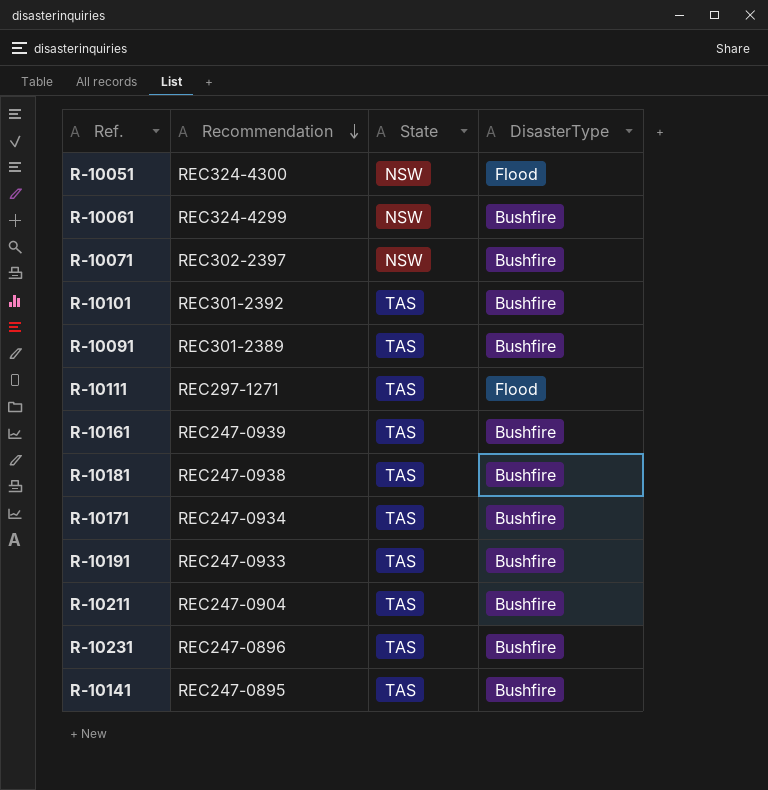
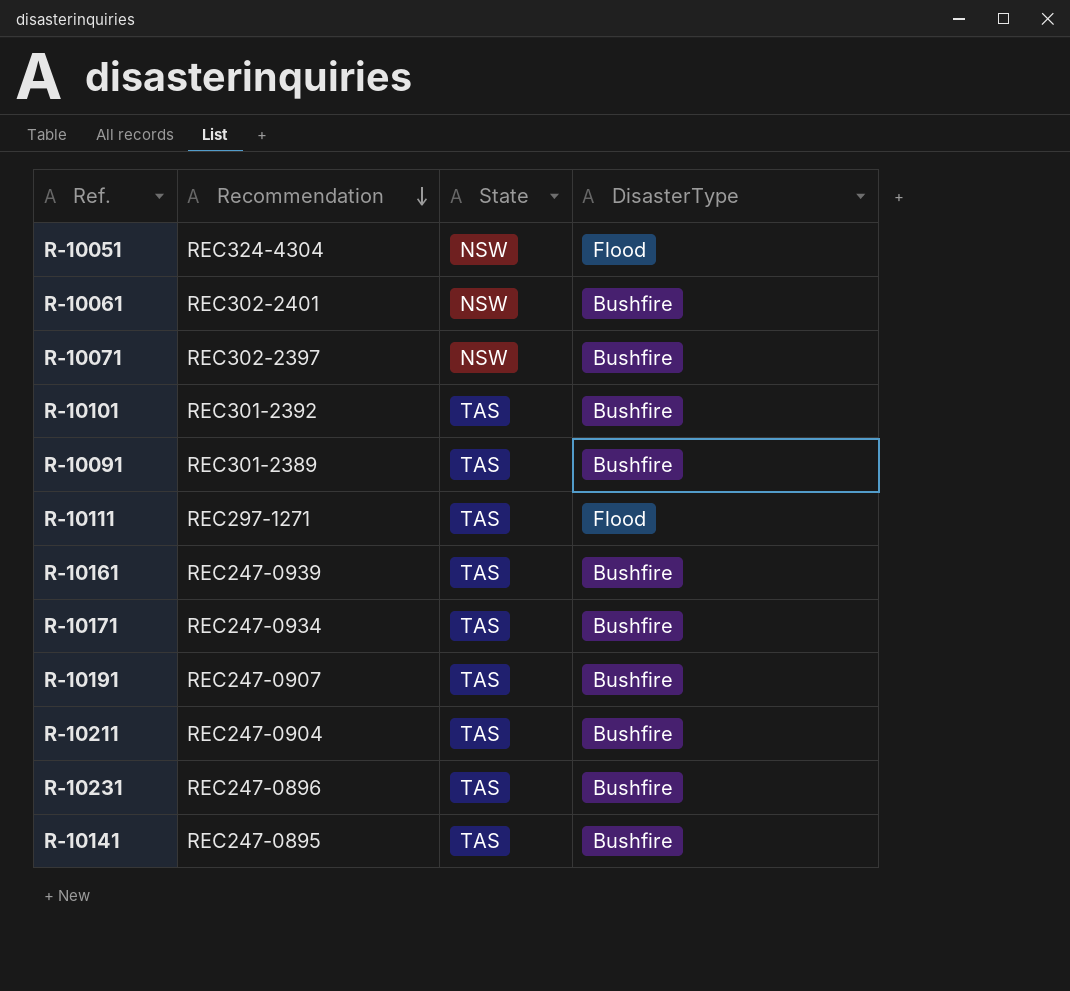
row R-10181: REC247-0938 | TAS | Bushfire -> none
R-10051 | Recommendation: REC324-4300 -> REC324-4304
R-10061 | Recommendation: REC324-4299 -> REC302-2401
R-10191 | Recommendation: REC247-0933 -> REC247-0907

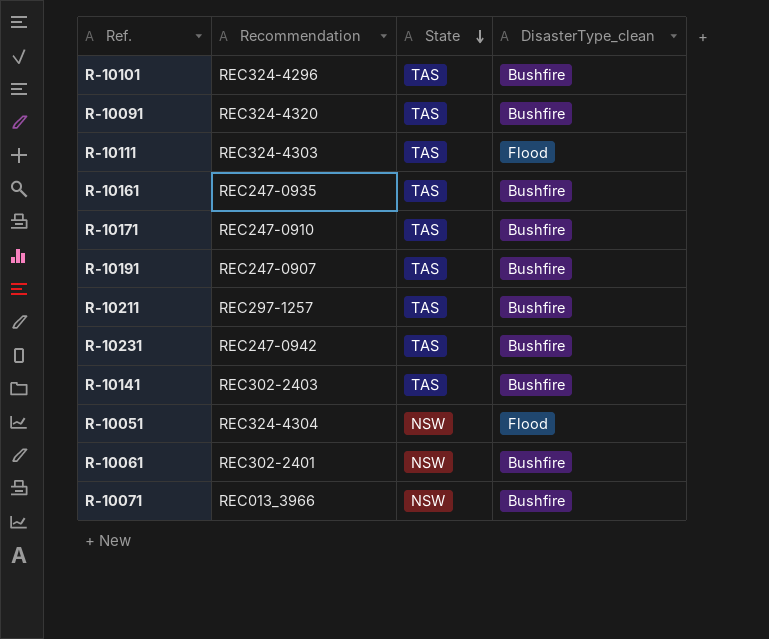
row order: Recommendation descending -> State descending
column name: DisasterType -> DisasterType_clean
R-10101 | Recommendation: REC301-2392 -> REC324-4296
R-10091 | Recommendation: REC301-2389 -> REC324-4320
R-10111 | Recommendation: REC297-1271 -> REC324-4303
R-10161 | Recommendation: REC247-0939 -> REC247-0935
R-10171 | Recommendation: REC247-0934 -> REC247-0910
R-10211 | Recommendation: REC247-0904 -> REC297-1257
R-10231 | Recommendation: REC247-0896 -> REC247-0942
R-10141 | Recommendation: REC247-0895 -> REC302-2403
R-10071 | Recommendation: REC302-2397 -> REC013_3966

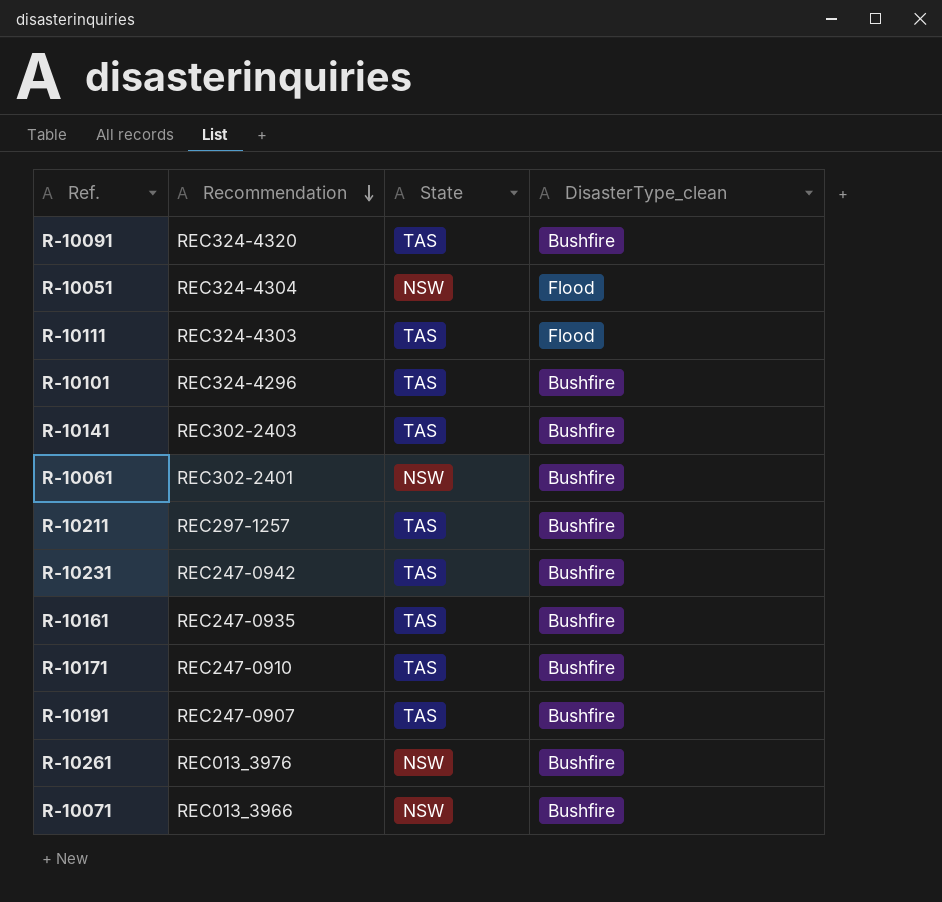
row order: State descending -> Recommendation descending
row R-10261: none -> REC013_3976 | NSW | Bushfire

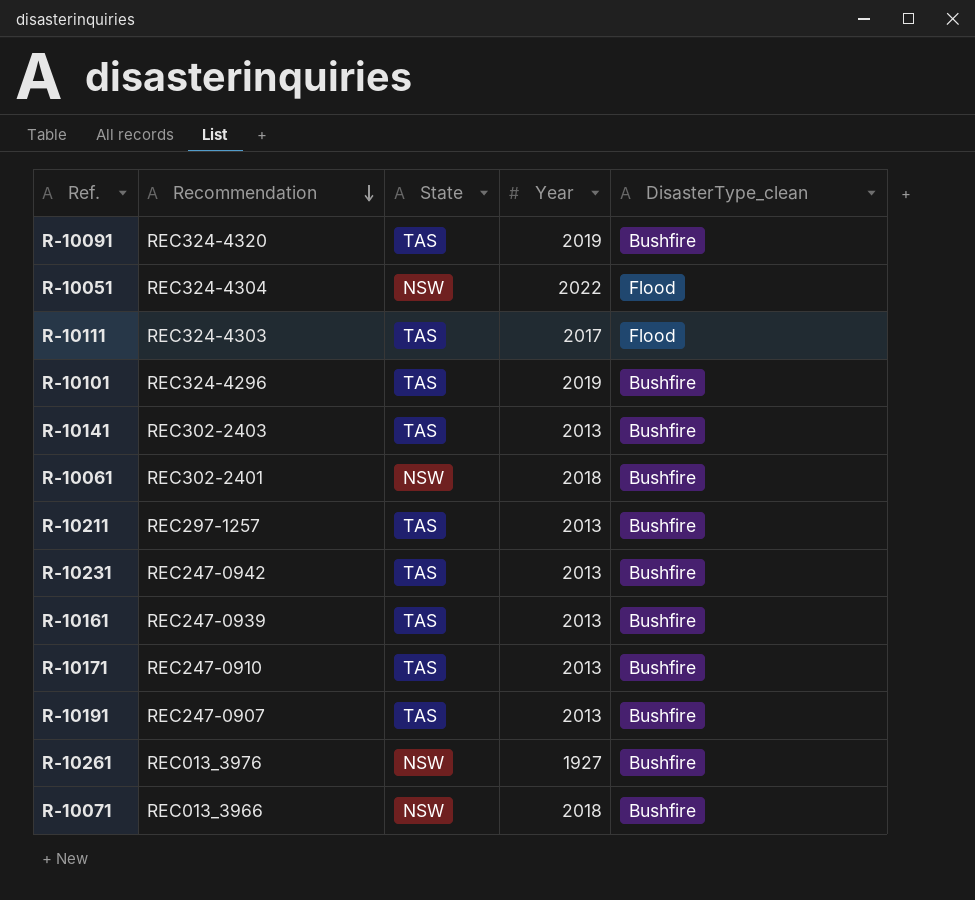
column Year | position: none -> 4
R-10161 | Recommendation: REC247-0935 -> REC247-0939

